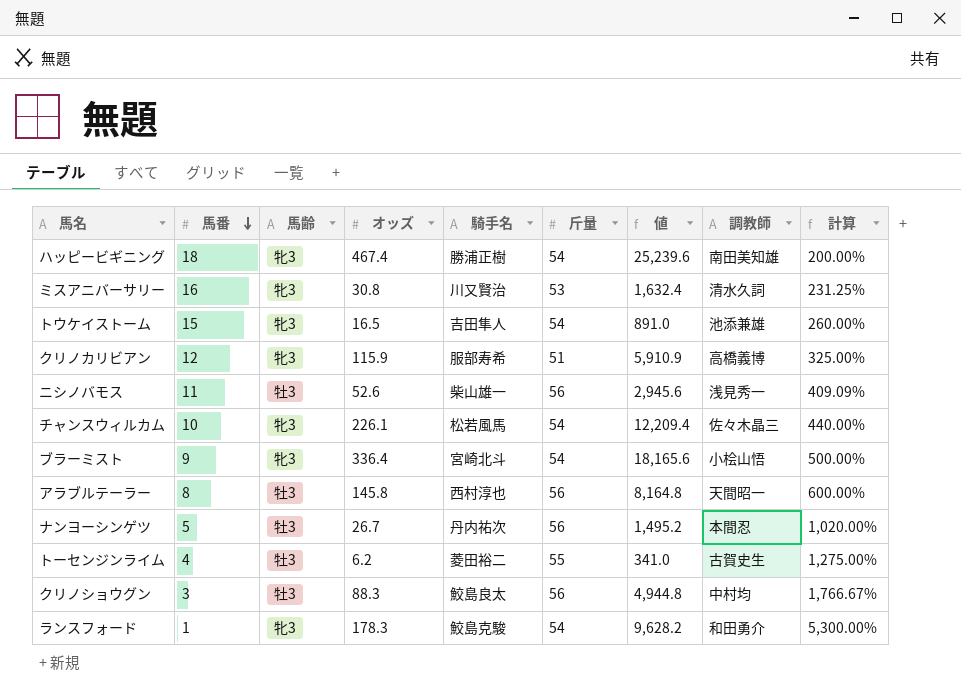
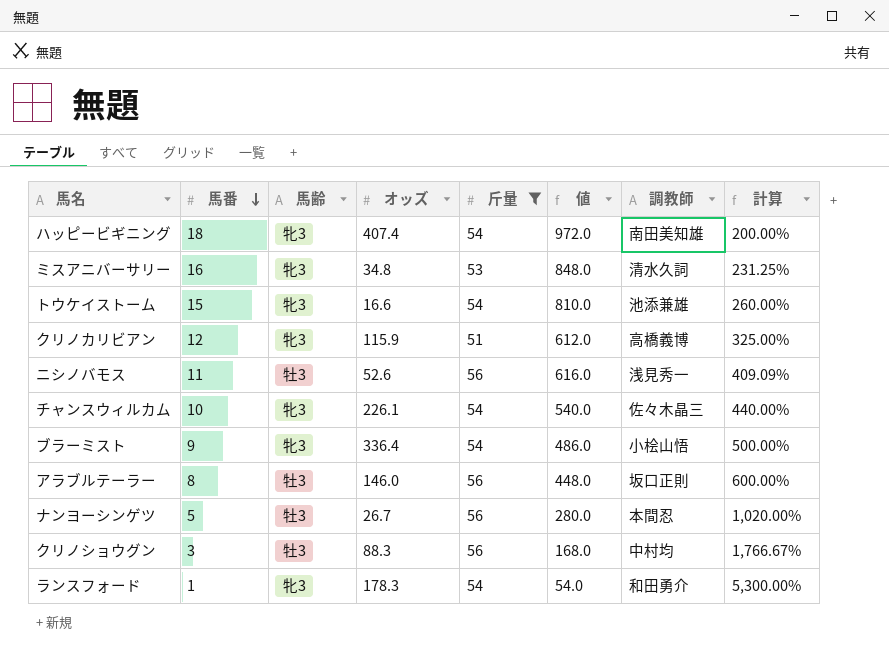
filter: none -> 斤量 != 55
column 騎手名 | position: 5 -> none
column 値 | formula: [オッズ] * [斤量] -> [馬番] * [斤量]
ハッピービギニング | オッズ: 467.4 -> 407.4
ミスアニバーサリー | オッズ: 30.8 -> 34.8
トウケイストーム | オッズ: 16.5 -> 16.6
アラブルテーラー | オッズ: 145.8 -> 146.0
アラブルテーラー | 調教師: 天間昭一 -> 坂口正則

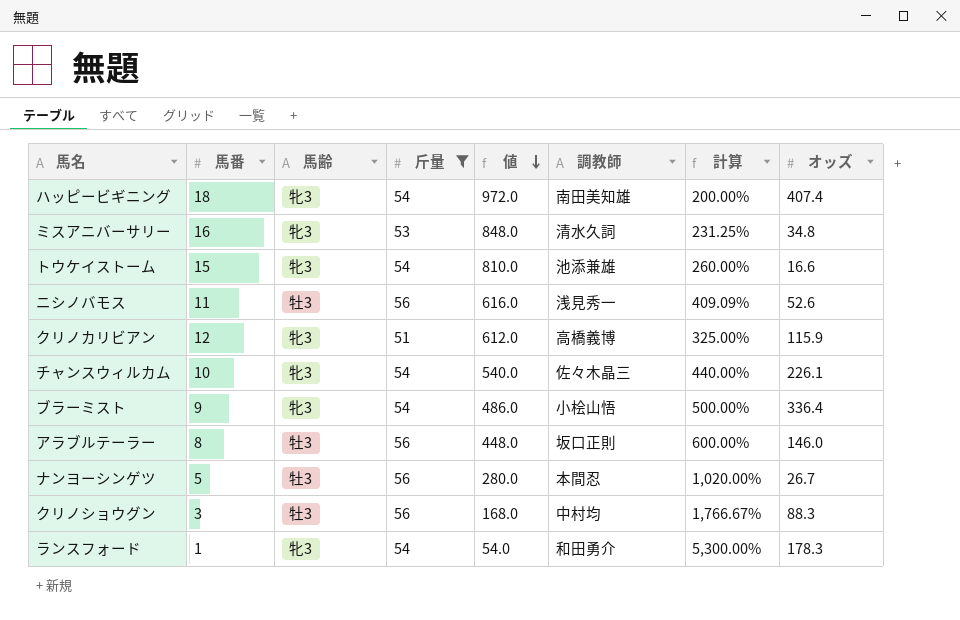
row order: 馬番 descending -> 値 descending
column オッズ | position: 4 -> 8

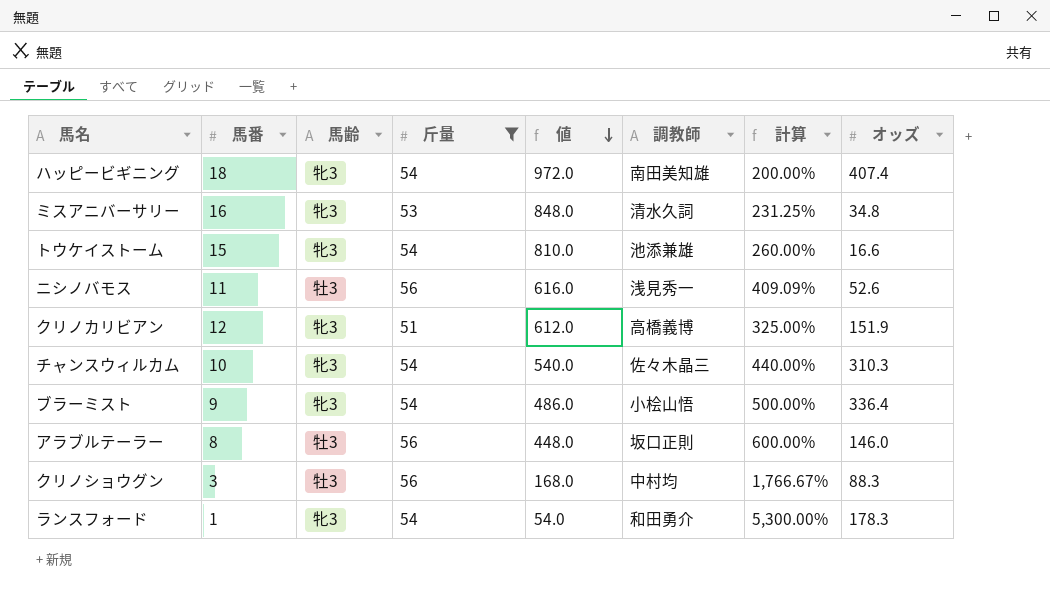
row ナンヨーシンゲツ: 5 | 牡3 | 56 | 280.0 | 本間忍 | 1,020.00% | 26.7 -> none
クリノカリビアン | オッズ: 115.9 -> 151.9
チャンスウィルカム | オッズ: 226.1 -> 310.3

